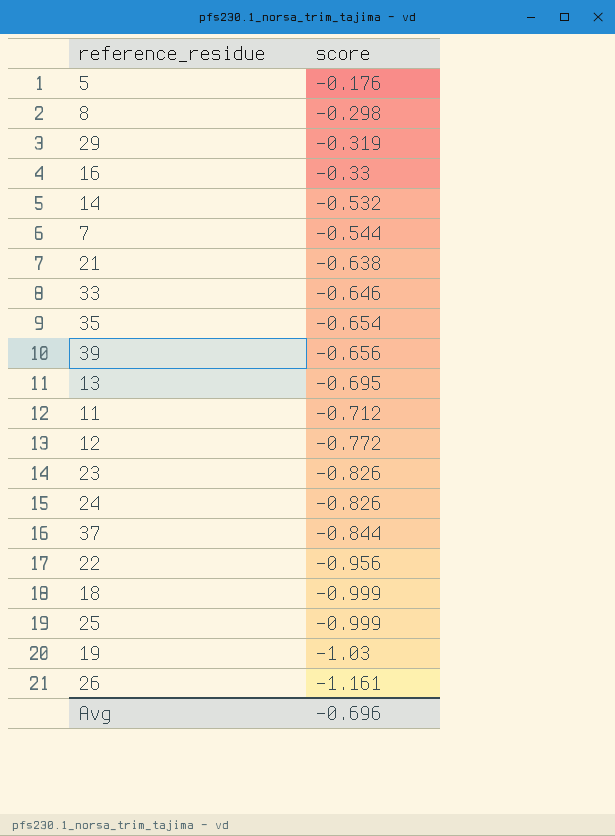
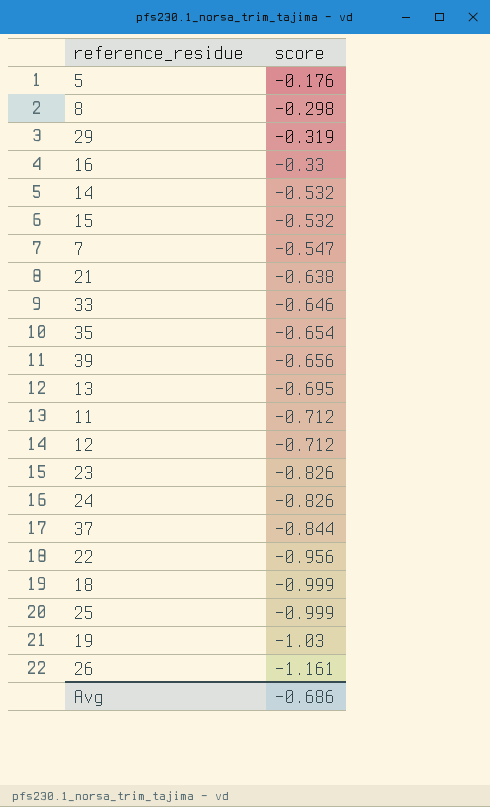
row 15: none -> -0.532
7 | score: -0.544 -> -0.547
12 | score: -0.772 -> -0.712
Avg | score: -0.696 -> -0.686

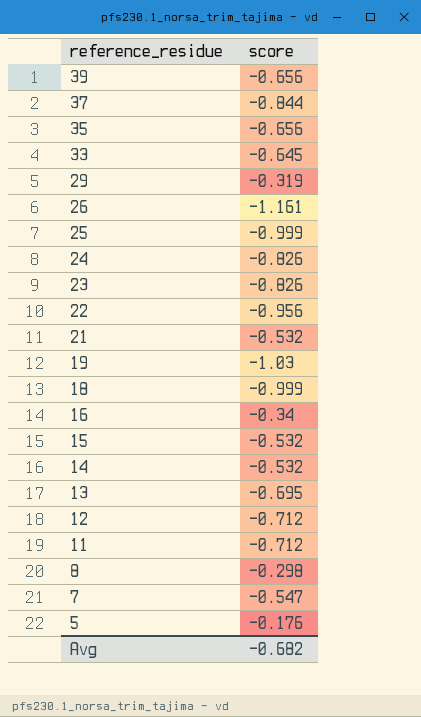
row order: score descending -> reference_residue descending
35 | score: -0.654 -> -0.656
33 | score: -0.646 -> -0.645
21 | score: -0.638 -> -0.532
16 | score: -0.33 -> -0.34
Avg | score: -0.686 -> -0.682

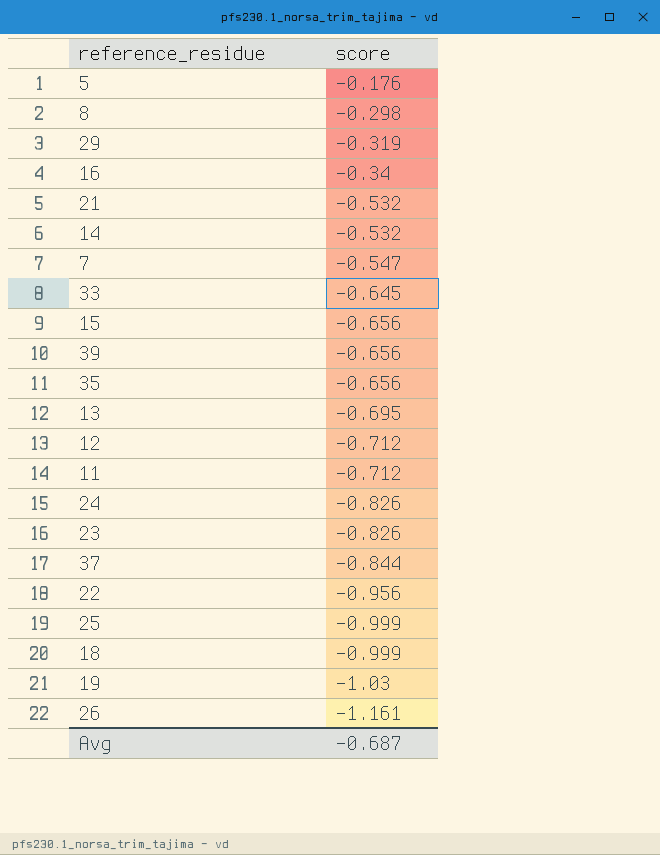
row order: reference_residue descending -> score descending
15 | score: -0.532 -> -0.656
Avg | score: -0.682 -> -0.687

